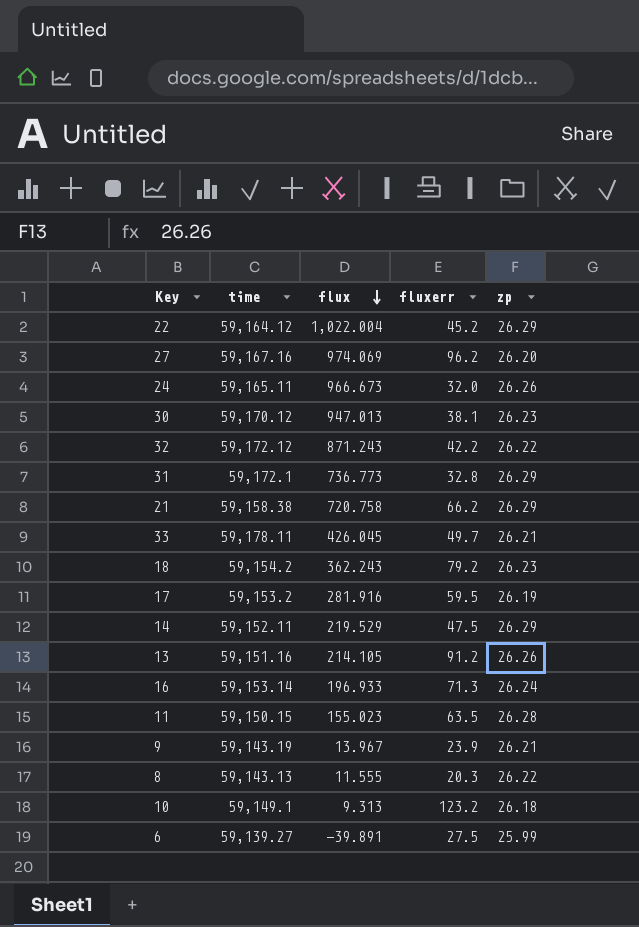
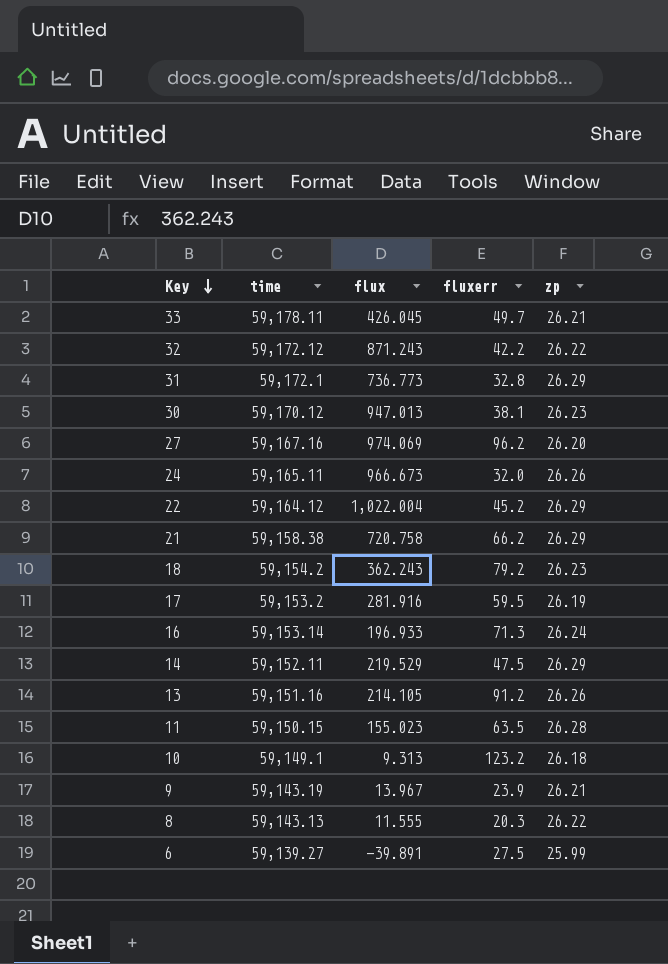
row order: flux descending -> Key descending

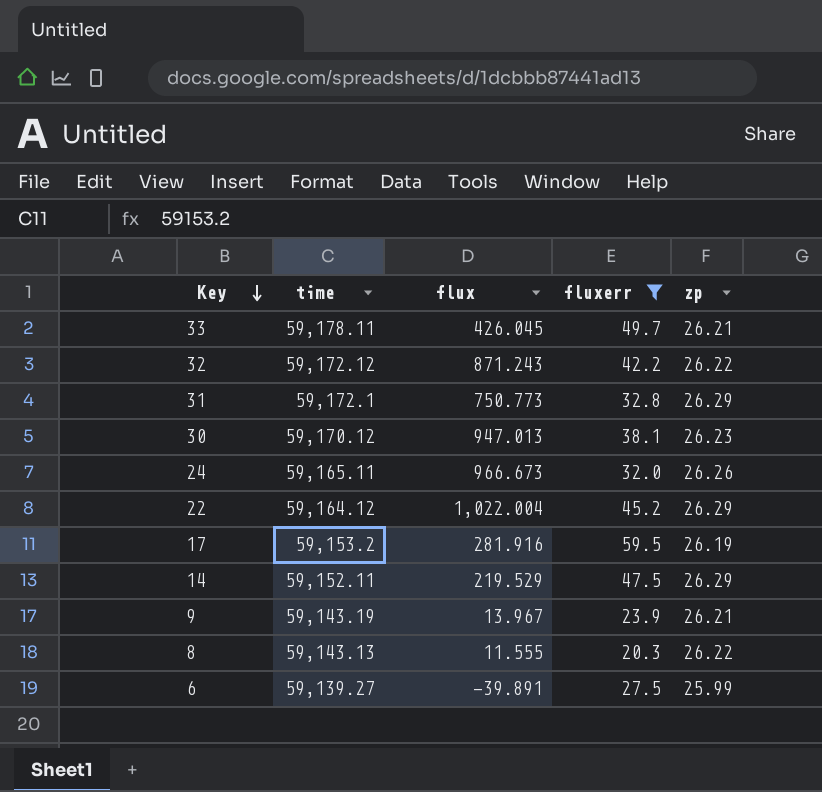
filter: none -> fluxerr <= 59.5
31 | flux: 736.773 -> 750.773

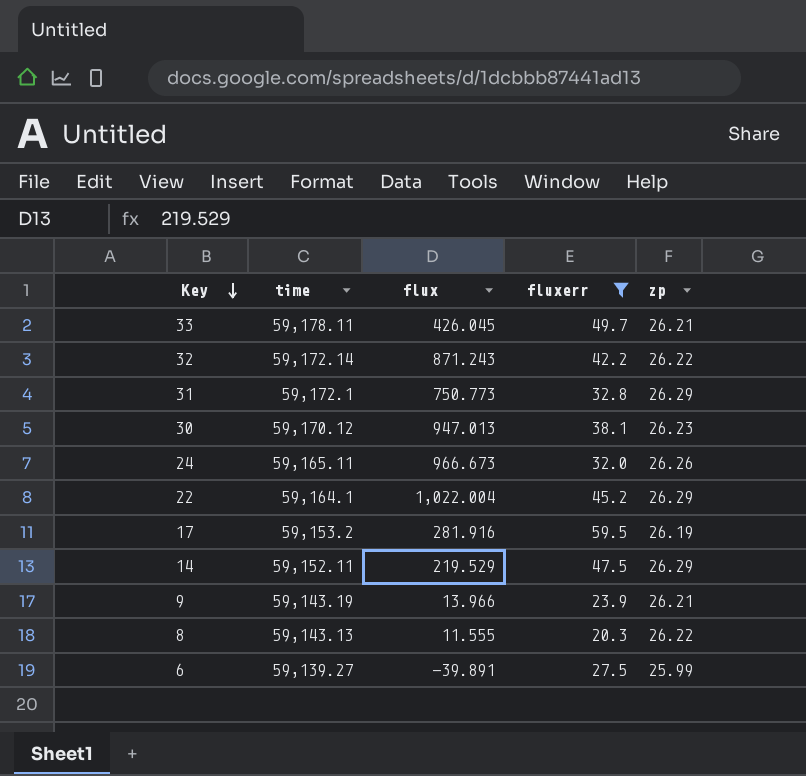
32 | time: 59,172.12 -> 59,172.14
22 | time: 59,164.12 -> 59,164.1
9 | flux: 13.967 -> 13.966

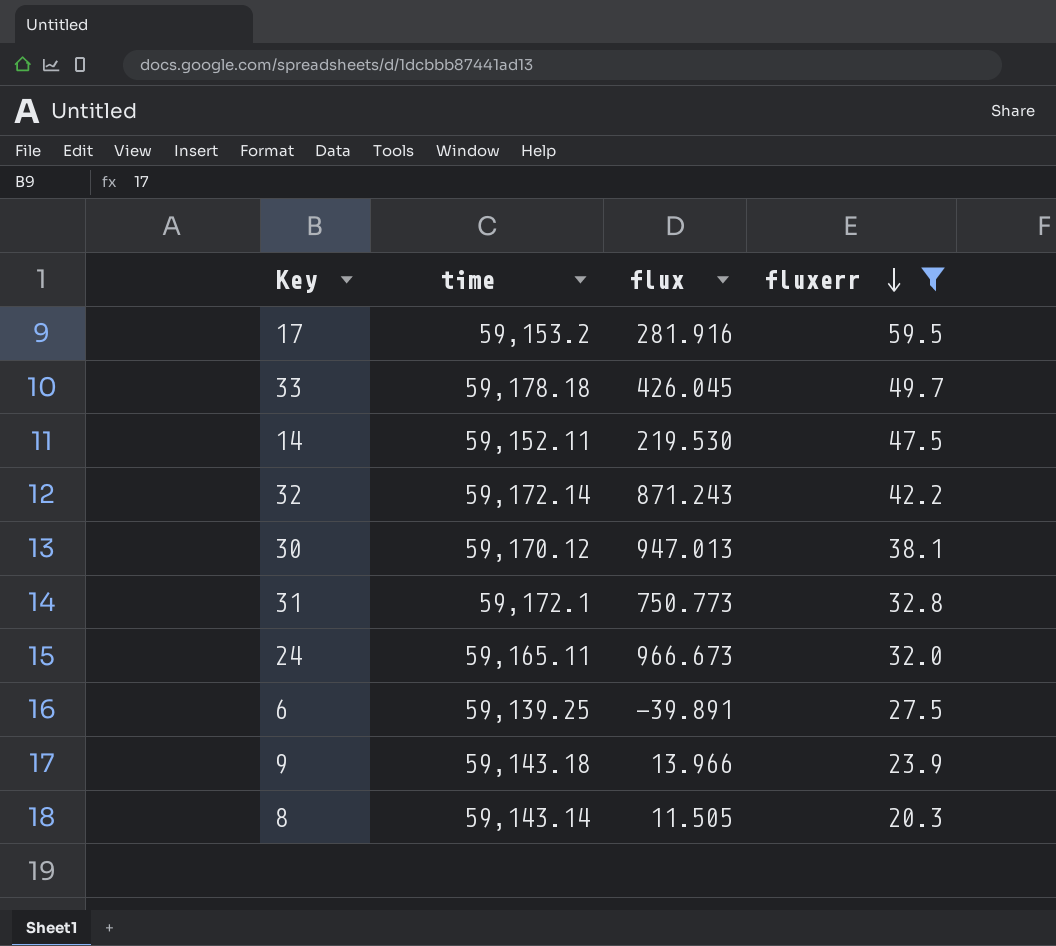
row order: Key descending -> fluxerr descending
column zp | position: 5 -> none
row 22: 59,164.1 | 1,022.004 | 45.2 | 26.29 -> none
33 | time: 59,178.11 -> 59,178.18
14 | flux: 219.529 -> 219.530
6 | time: 59,139.27 -> 59,139.25
9 | time: 59,143.19 -> 59,143.18
8 | time: 59,143.13 -> 59,143.14
8 | flux: 11.555 -> 11.505

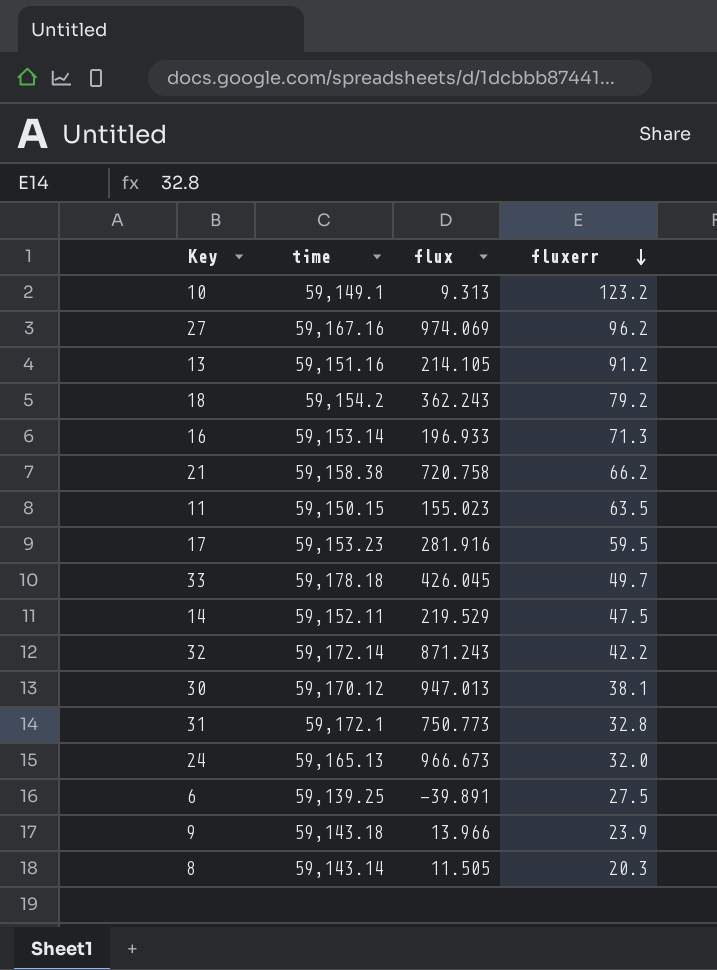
filter: fluxerr <= 59.5 -> none
17 | time: 59,153.2 -> 59,153.23
14 | flux: 219.530 -> 219.529
24 | time: 59,165.11 -> 59,165.13

